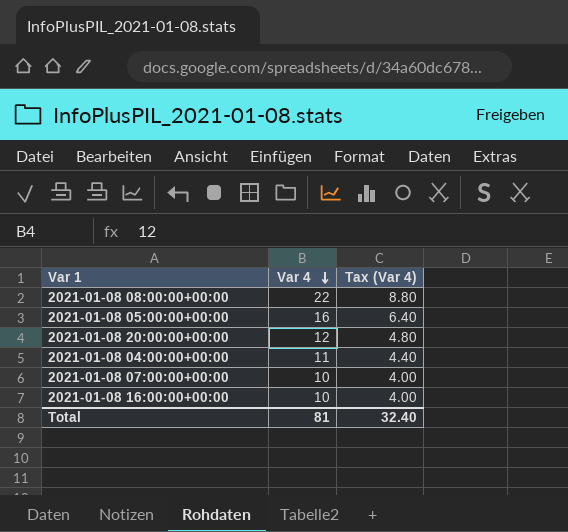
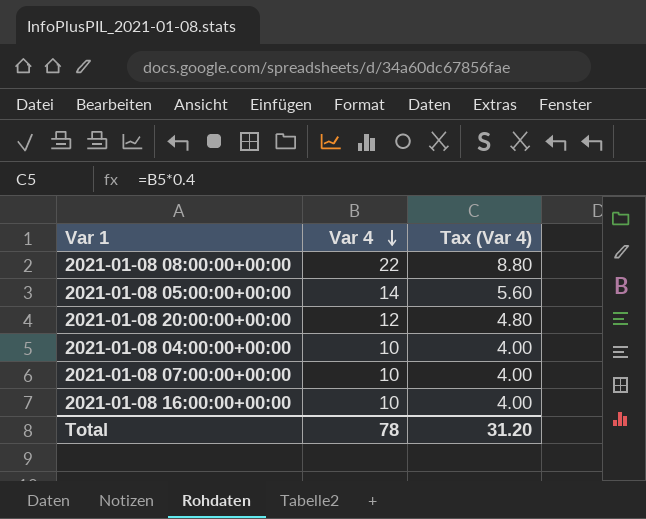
2021-01-08 05:00:00+00:00 | Var 4: 16 -> 14
2021-01-08 05:00:00+00:00 | Tax (Var 4): 6.40 -> 5.60
2021-01-08 04:00:00+00:00 | Var 4: 11 -> 10
2021-01-08 04:00:00+00:00 | Tax (Var 4): 4.40 -> 4.00
Total | Var 4: 81 -> 78
Total | Tax (Var 4): 32.40 -> 31.20

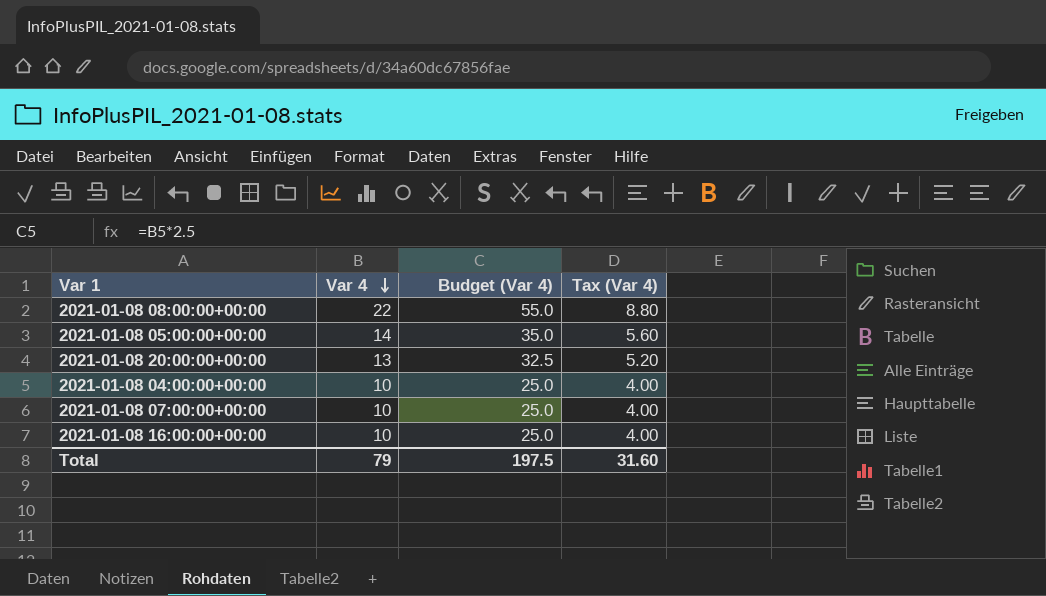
column Budget (Var 4) | formula: none -> [Var 4] * 2.5
2021-01-08 20:00:00+00:00 | Var 4: 12 -> 13
2021-01-08 20:00:00+00:00 | Tax (Var 4): 4.80 -> 5.20
Total | Var 4: 78 -> 79
Total | Tax (Var 4): 31.20 -> 31.60

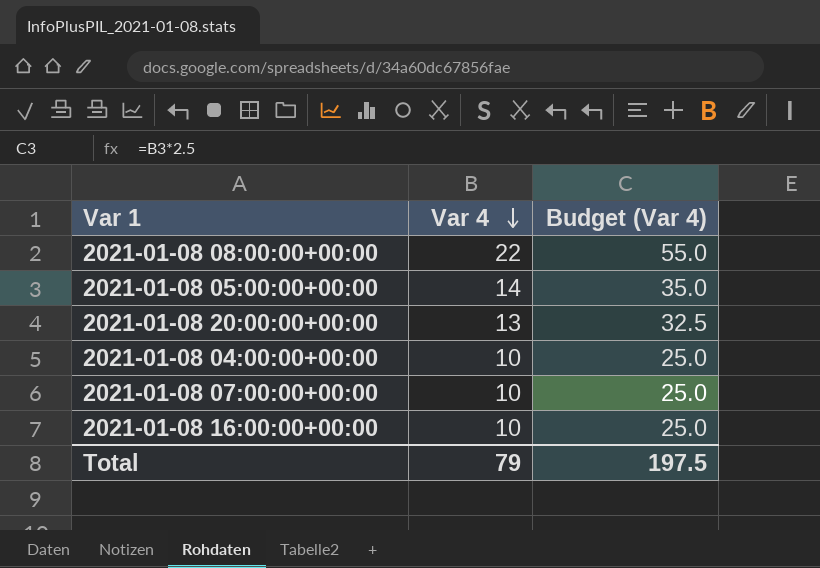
column Tax (Var 4) | formula: [Var 4] * 0.4 -> none

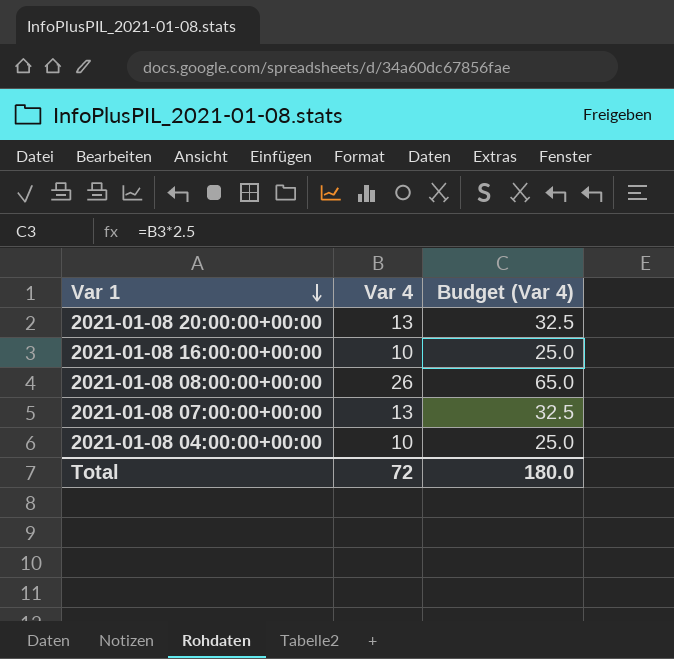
row order: Var 4 descending -> Var 1 descending
row 2021-01-08 05:00:00+00:00: 14 | 35.0 -> none
2021-01-08 08:00:00+00:00 | Var 4: 22 -> 26
2021-01-08 08:00:00+00:00 | Budget (Var 4): 55.0 -> 65.0
2021-01-08 07:00:00+00:00 | Var 4: 10 -> 13
2021-01-08 07:00:00+00:00 | Budget (Var 4): 25.0 -> 32.5
Total | Var 4: 79 -> 72
Total | Budget (Var 4): 197.5 -> 180.0

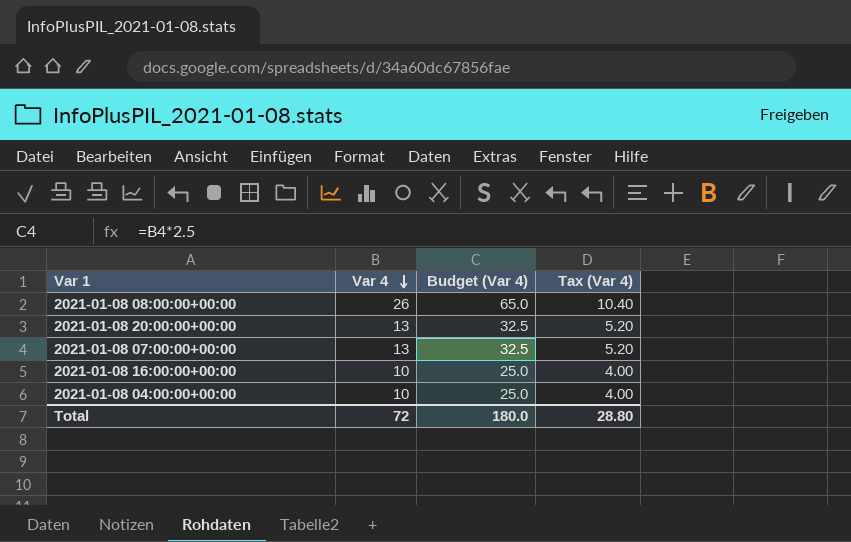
row order: Var 1 descending -> Var 4 descending
column Tax (Var 4) | formula: none -> [Var 4] * 0.4

